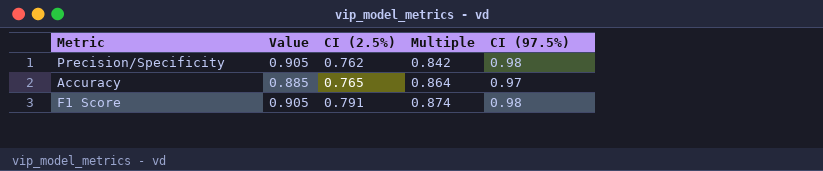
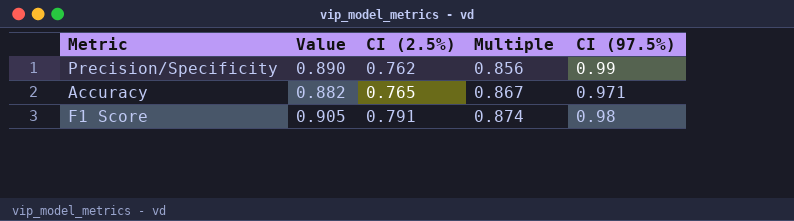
Precision/Specificity | Value: 0.905 -> 0.890
Precision/Specificity | Multiple: 0.842 -> 0.856
Precision/Specificity | CI (97.5%): 0.98 -> 0.99
Accuracy | Value: 0.885 -> 0.882
Accuracy | Multiple: 0.864 -> 0.867
Accuracy | CI (97.5%): 0.97 -> 0.971

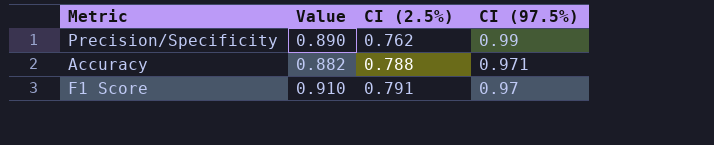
column Multiple | formula: [CI (2.5%)] / [Value] -> none
Accuracy | CI (2.5%): 0.765 -> 0.788
F1 Score | Value: 0.905 -> 0.910
F1 Score | CI (97.5%): 0.98 -> 0.97

